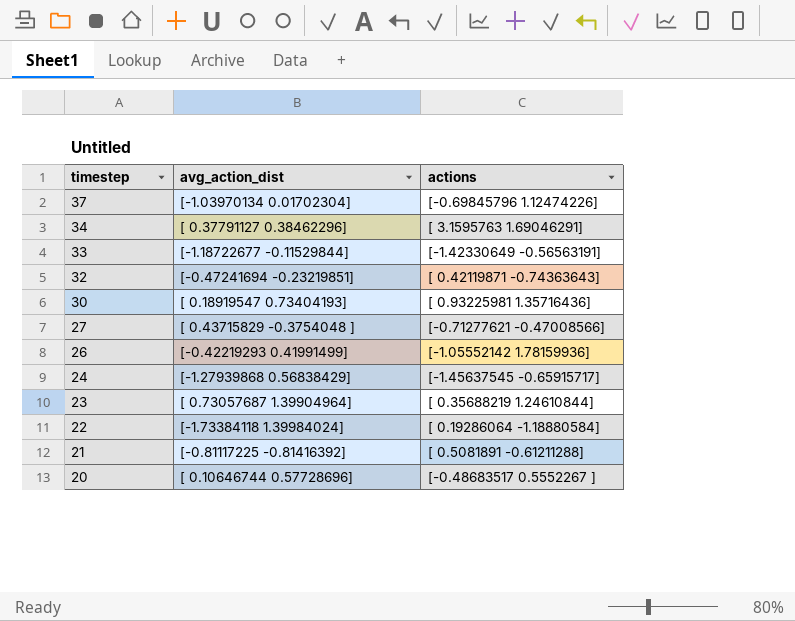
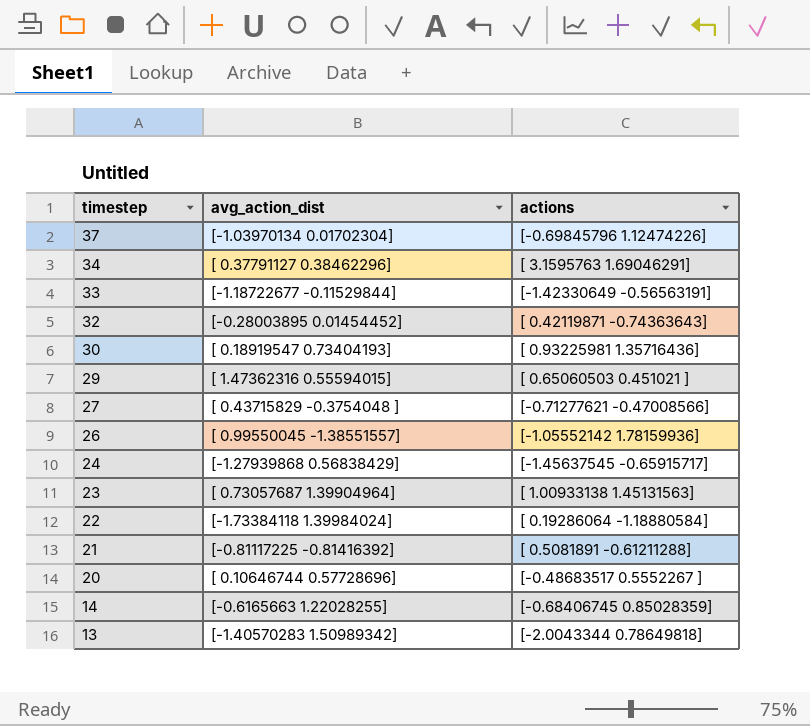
32 | avg_action_dist: [-0.47241694 -0.23219851] -> [-0.28003895 0.01454452]
row 29: none -> [ 1.47362316 0.55594015] | [ 0.65060503 0.451021 ]
26 | avg_action_dist: [-0.42219293 0.41991499] -> [ 0.99550045 -1.38551557]
23 | actions: [ 0.35688219 1.24610844] -> [ 1.00933138 1.45131563]
row 14: none -> [-0.6165663 1.22028255] | [-0.68406745 0.85028359]
row 13: none -> [-1.40570283 1.50989342] | [-2.0043344 0.78649818]

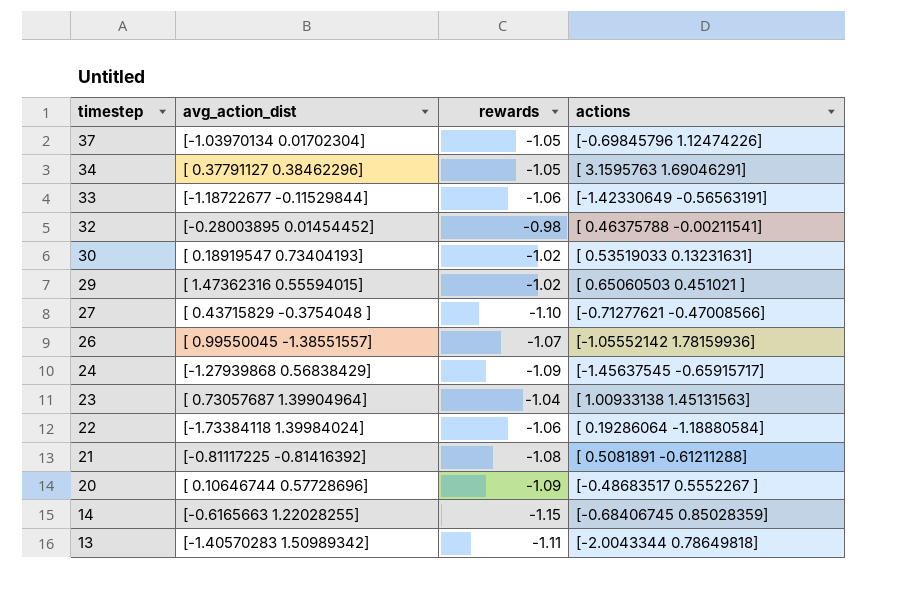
column rewards | position: none -> 3
32 | actions: [ 0.42119871 -0.74363643] -> [ 0.46375788 -0.00211541]
30 | actions: [ 0.93225981 1.35716436] -> [ 0.53519033 0.13231631]

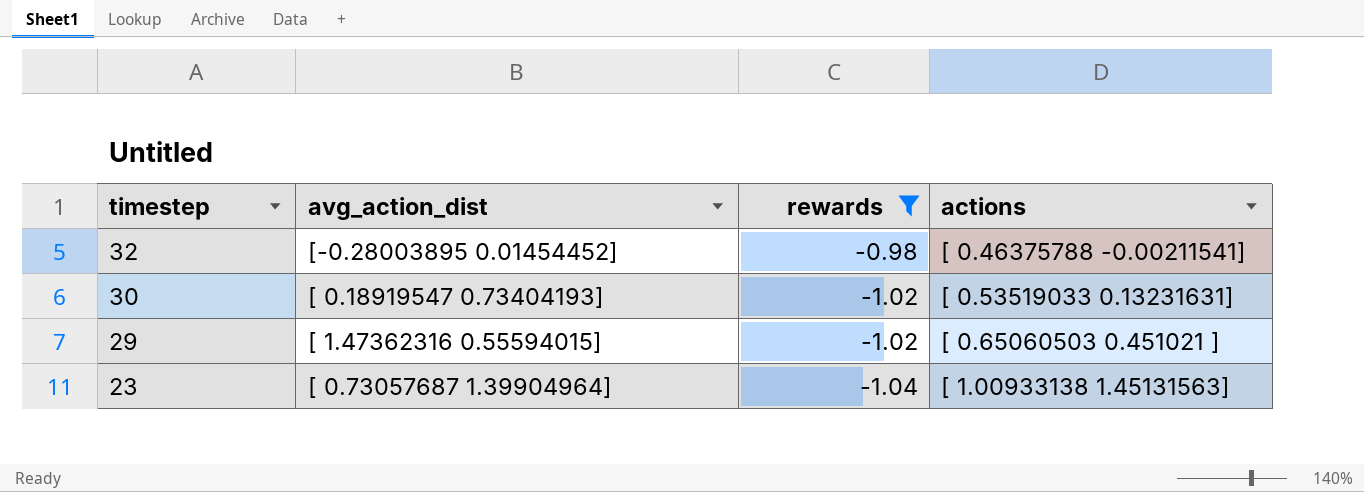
filter: none -> rewards >= -1.04

